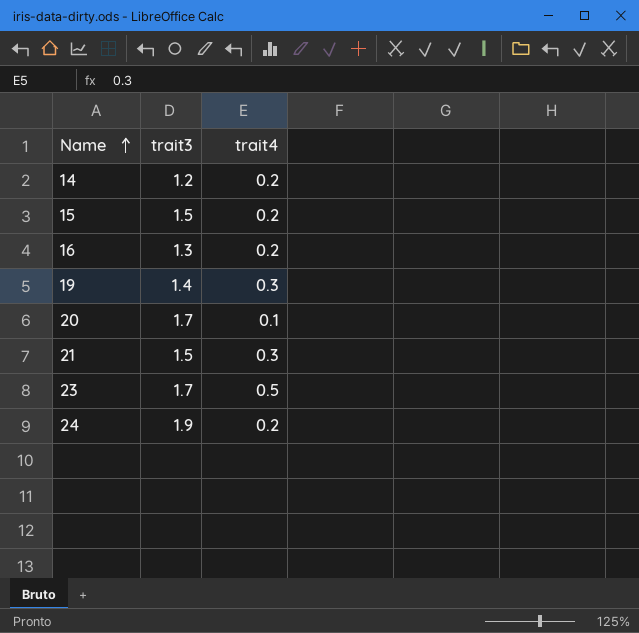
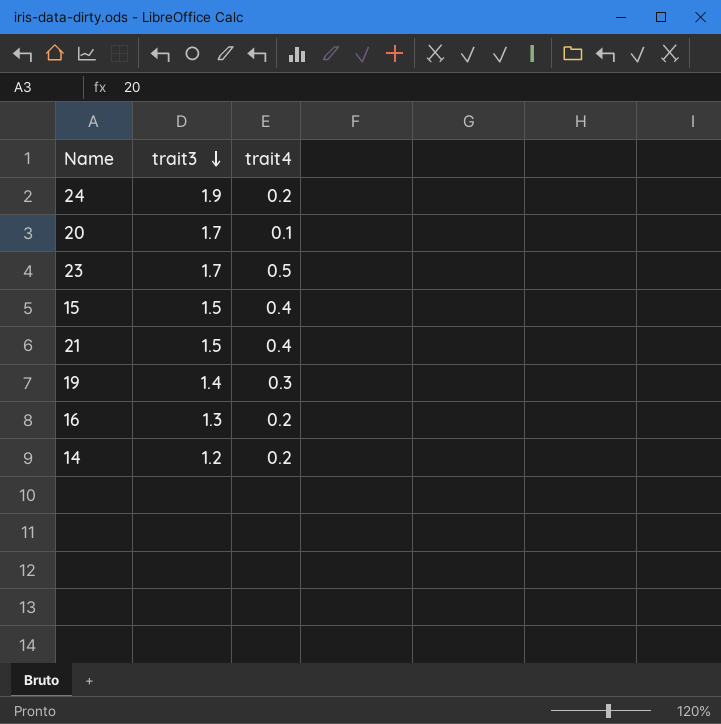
row order: Name ascending -> trait3 descending
15 | trait4: 0.2 -> 0.4
21 | trait4: 0.3 -> 0.4

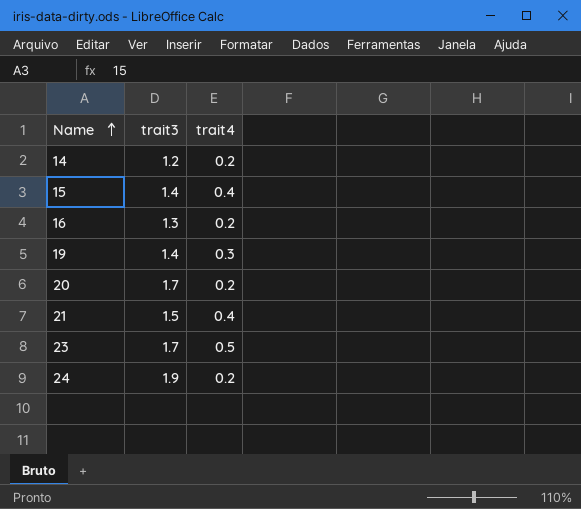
row order: trait3 descending -> Name ascending
15 | trait3: 1.5 -> 1.4
20 | trait4: 0.1 -> 0.2

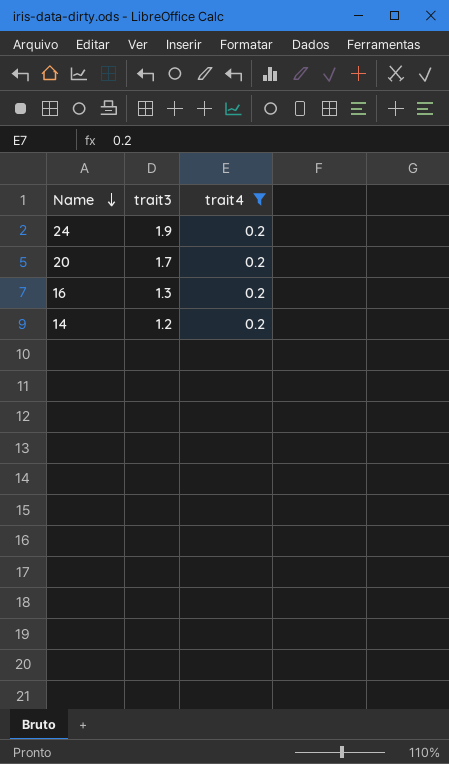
filter: none -> trait4 = 0.2
row order: Name ascending -> Name descending

